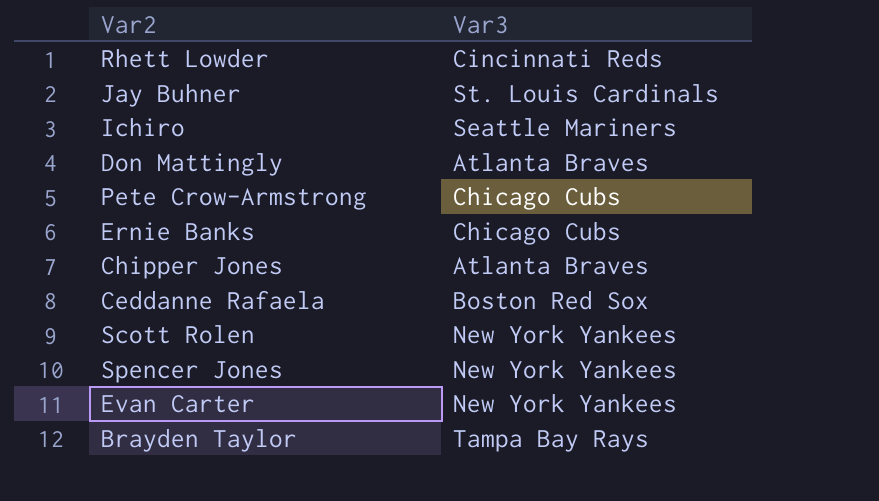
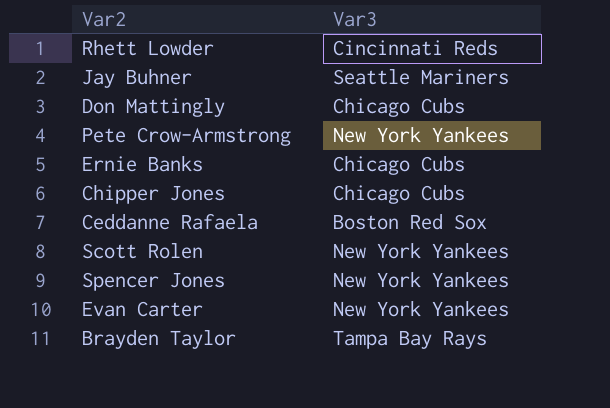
row Ichiro: Seattle Mariners -> none
Jay Buhner | Var3: St. Louis Cardinals -> Seattle Mariners
Don Mattingly | Var3: Atlanta Braves -> Chicago Cubs
Pete Crow-Armstrong | Var3: Chicago Cubs -> New York Yankees
Chipper Jones | Var3: Atlanta Braves -> Chicago Cubs

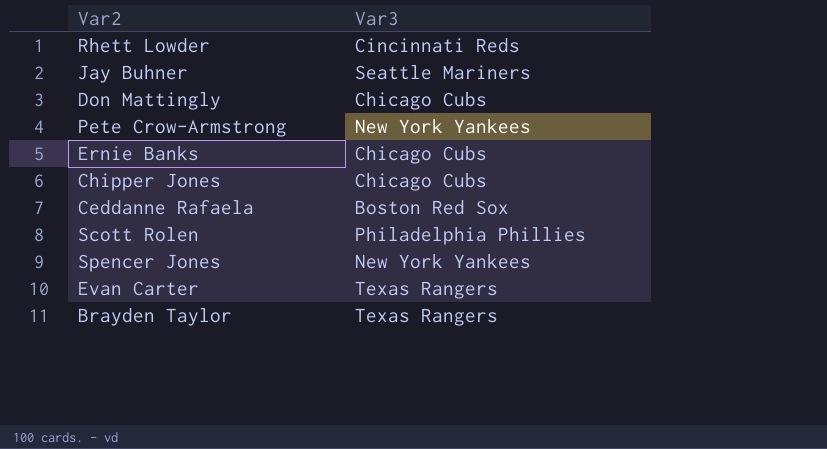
Scott Rolen | Var3: New York Yankees -> Philadelphia Phillies
Evan Carter | Var3: New York Yankees -> Texas Rangers
Brayden Taylor | Var3: Tampa Bay Rays -> Texas Rangers

